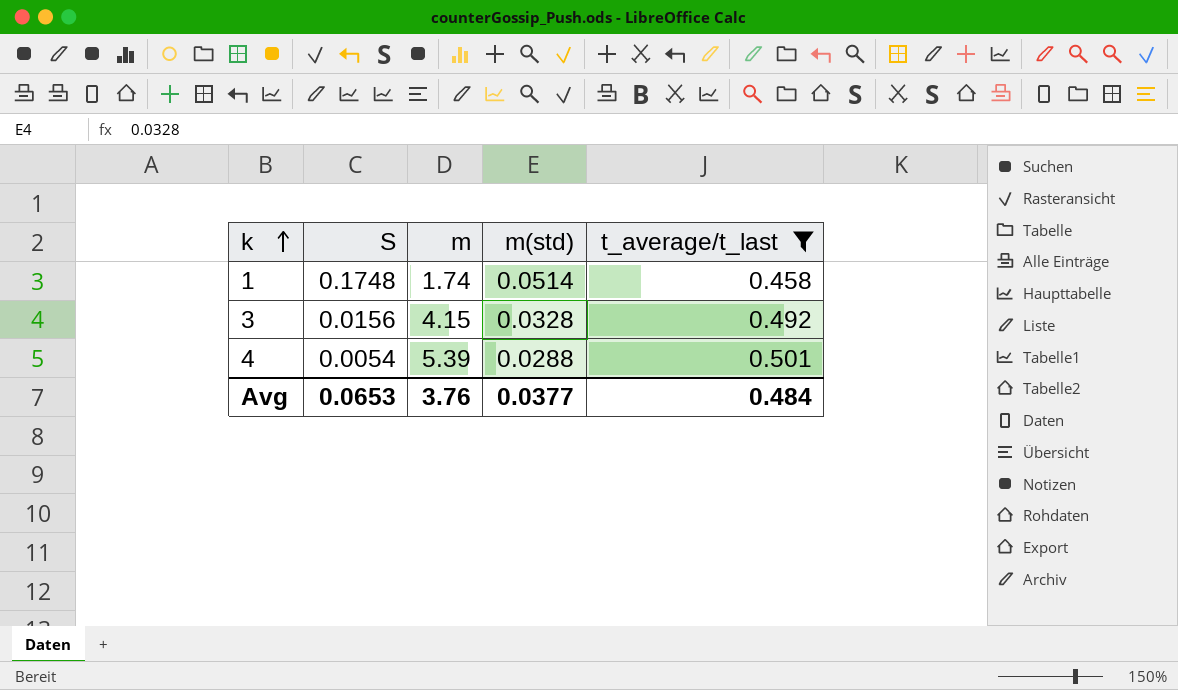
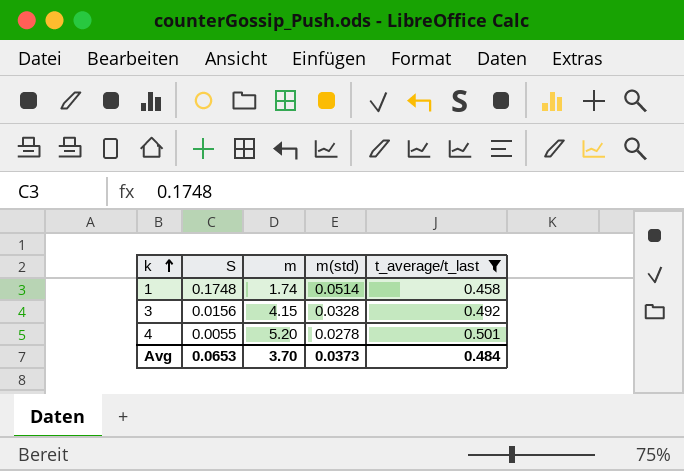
4 | S: 0.0054 -> 0.0055
4 | m: 5.39 -> 5.20
4 | m(std): 0.0288 -> 0.0278
Avg | m: 3.76 -> 3.70
Avg | m(std): 0.0377 -> 0.0373

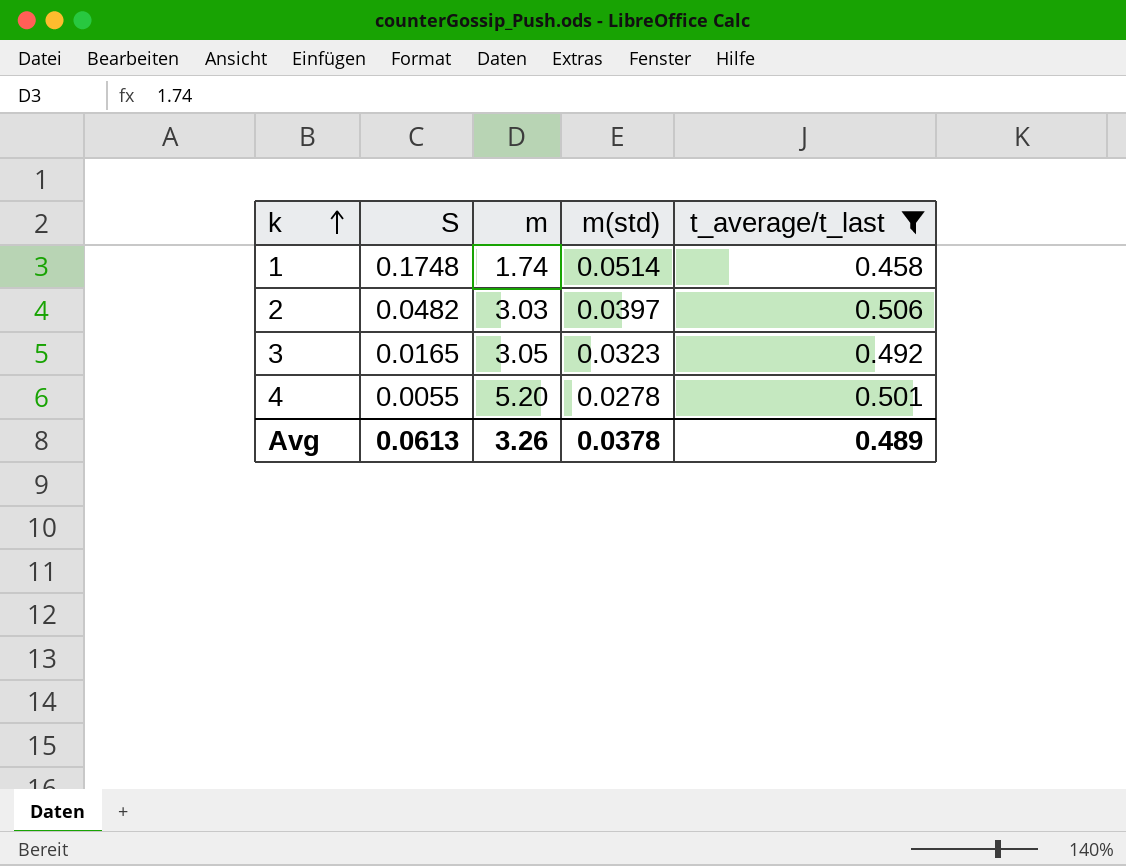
row 2: none -> 0.0482 | 3.03 | 0.0397 | 0.506
3 | S: 0.0156 -> 0.0165
3 | m: 4.15 -> 3.05
3 | m(std): 0.0328 -> 0.0323
Avg | S: 0.0653 -> 0.0613
Avg | m: 3.70 -> 3.26
Avg | m(std): 0.0373 -> 0.0378
Avg | t_average/t_last: 0.484 -> 0.489

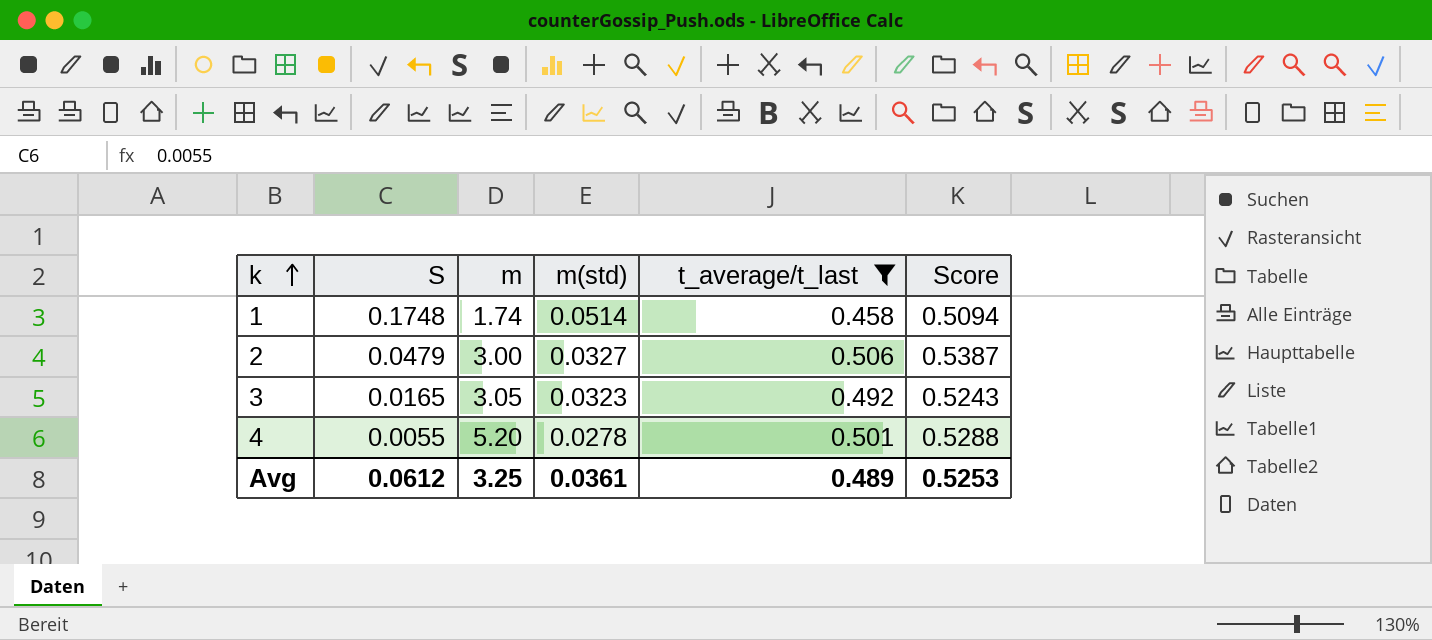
column Score | formula: none -> [m(std)] + [t_average/t_last]
2 | S: 0.0482 -> 0.0479
2 | m: 3.03 -> 3.00
2 | m(std): 0.0397 -> 0.0327
Avg | S: 0.0613 -> 0.0612
Avg | m: 3.26 -> 3.25
Avg | m(std): 0.0378 -> 0.0361

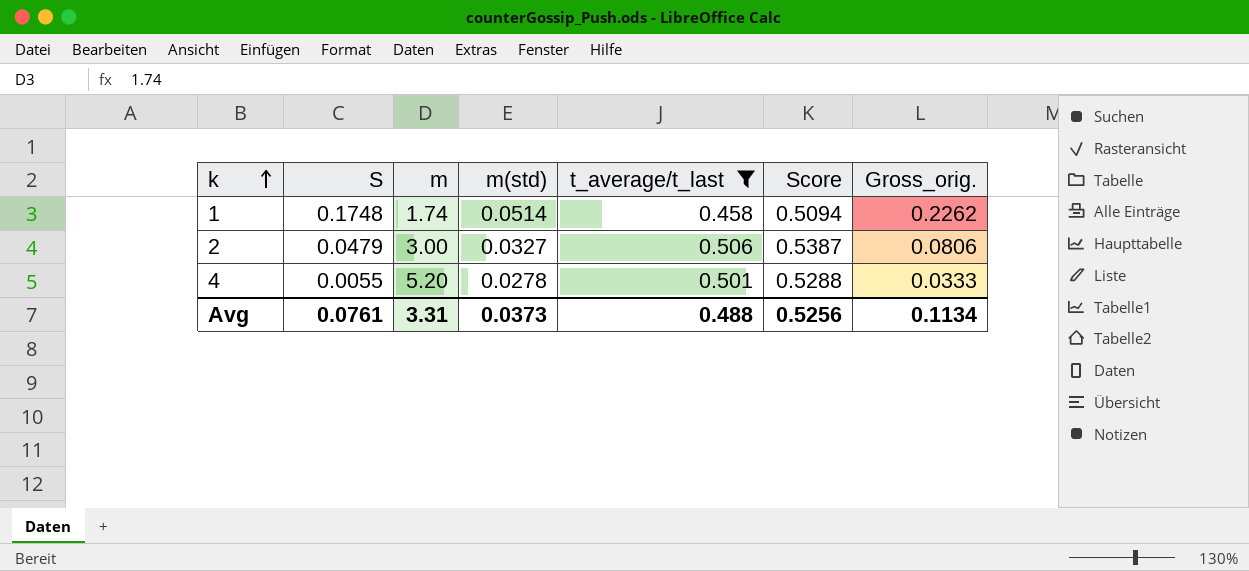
column Gross_orig. | formula: none -> [S] + [m(std)]
row 3: 0.0165 | 3.05 | 0.0323 | 0.492 | 0.5243 -> none
Avg | S: 0.0612 -> 0.0761
Avg | m: 3.25 -> 3.31
Avg | m(std): 0.0361 -> 0.0373
Avg | t_average/t_last: 0.489 -> 0.488
Avg | Score: 0.5253 -> 0.5256

